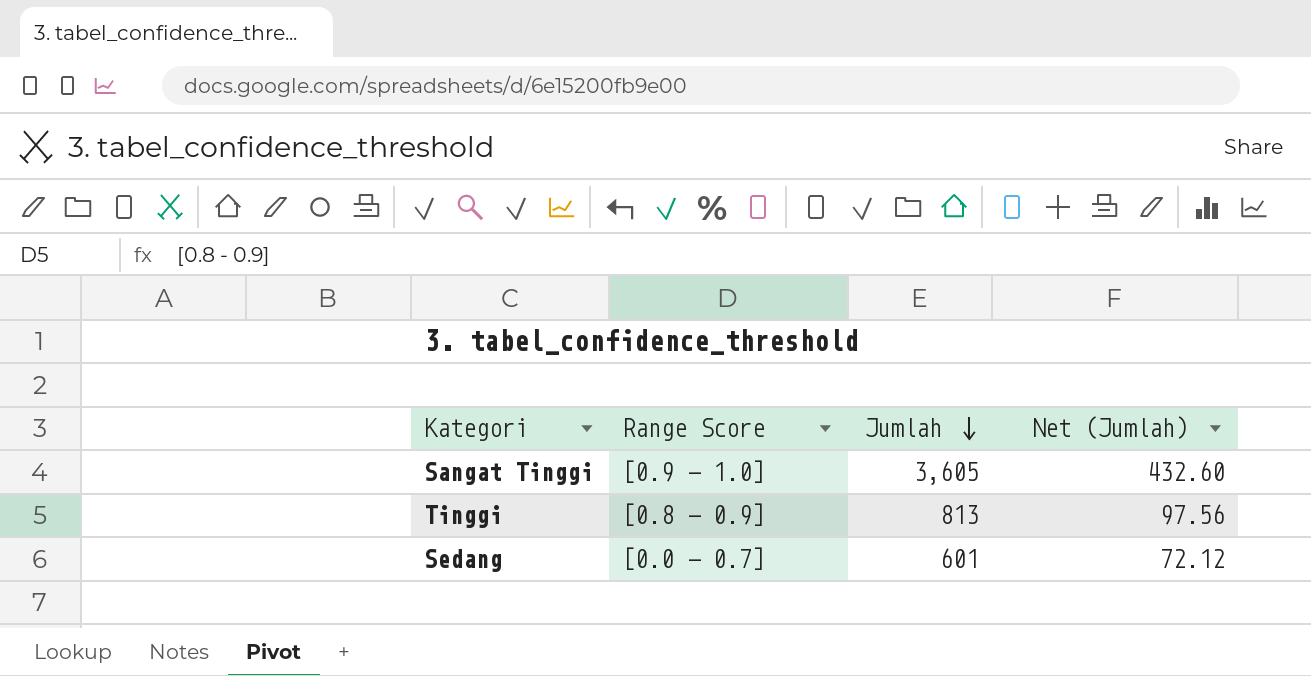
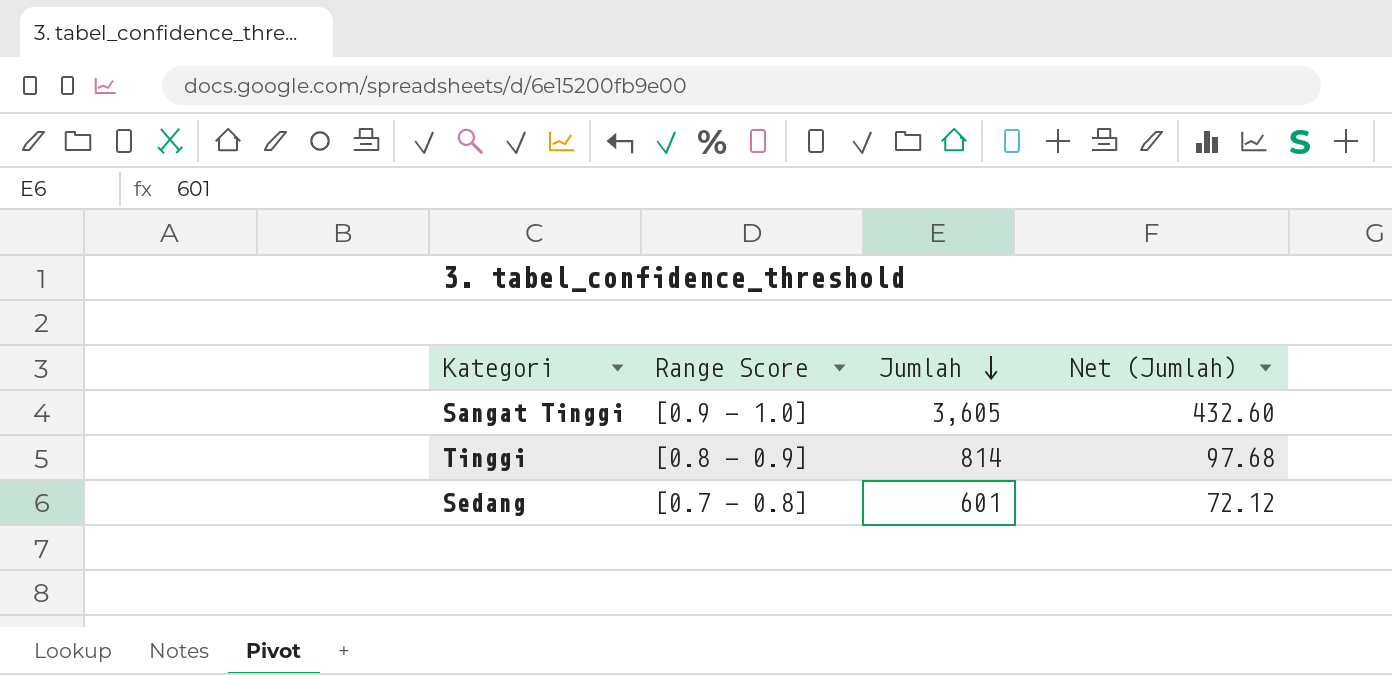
Tinggi | Jumlah: 813 -> 814
Tinggi | Net (Jumlah): 97.56 -> 97.68
Sedang | Range Score: [0.0 - 0.7] -> [0.7 - 0.8]

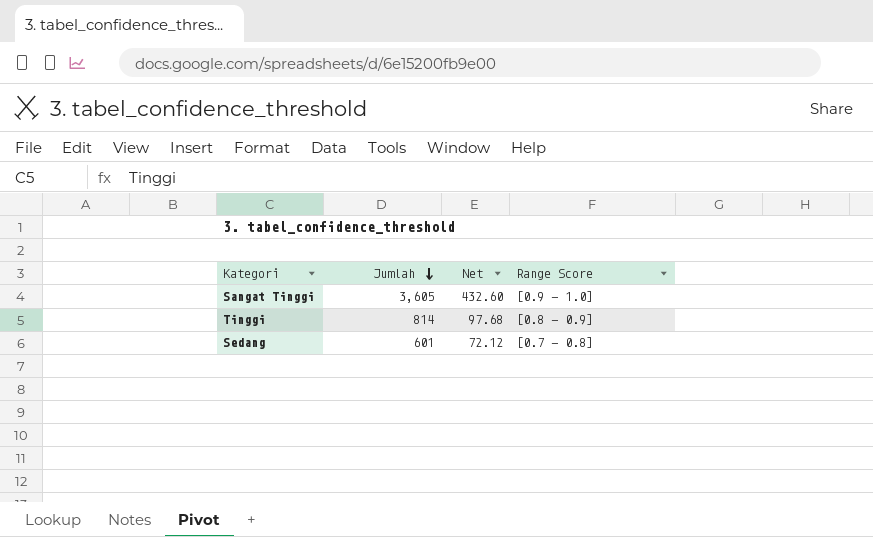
column name: Net (Jumlah) -> Net
column Range Score | position: 2 -> 4

